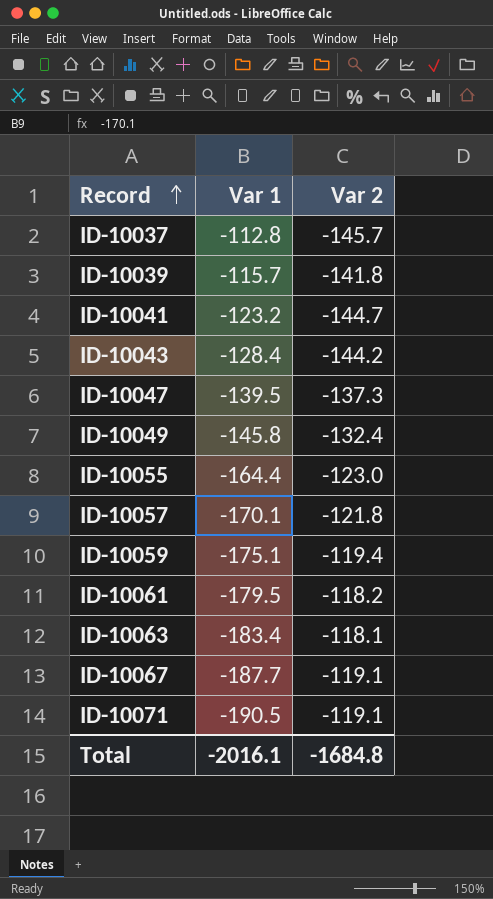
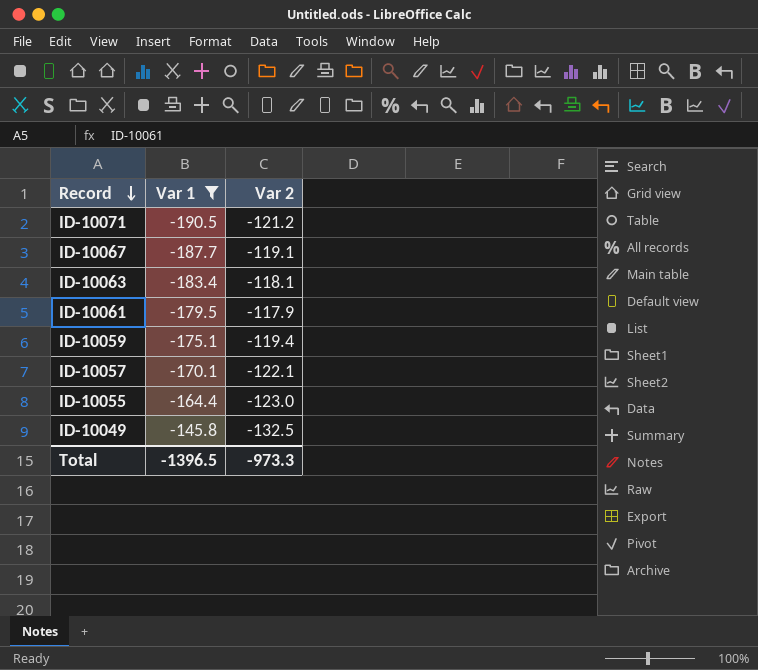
filter: none -> Var 1 <= -145.8
row order: Record ascending -> Record descending
ID-10071 | Var 2: -119.1 -> -121.2
ID-10061 | Var 2: -118.2 -> -117.9
ID-10057 | Var 2: -121.8 -> -122.1
ID-10049 | Var 2: -132.4 -> -132.5
Total | Var 1: -2016.1 -> -1396.5
Total | Var 2: -1684.8 -> -973.3

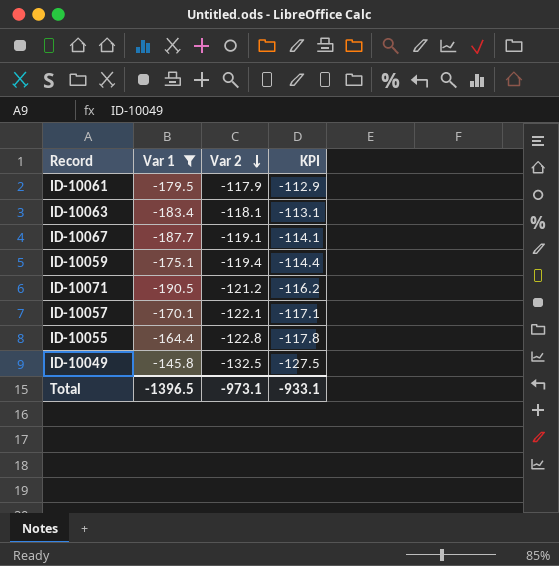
row order: Record descending -> Var 2 descending
column KPI | formula: none -> [Var 2] + 5
ID-10055 | Var 2: -123.0 -> -122.8
Total | Var 2: -973.3 -> -973.1

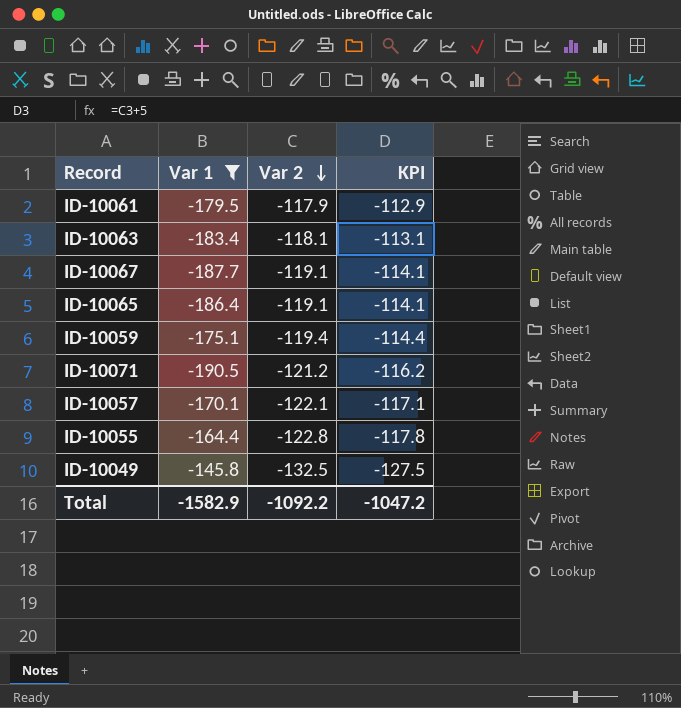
row ID-10065: none -> -186.4 | -119.1 | -114.1
Total | Var 1: -1396.5 -> -1582.9
Total | Var 2: -973.1 -> -1092.2
Total | KPI: -933.1 -> -1047.2

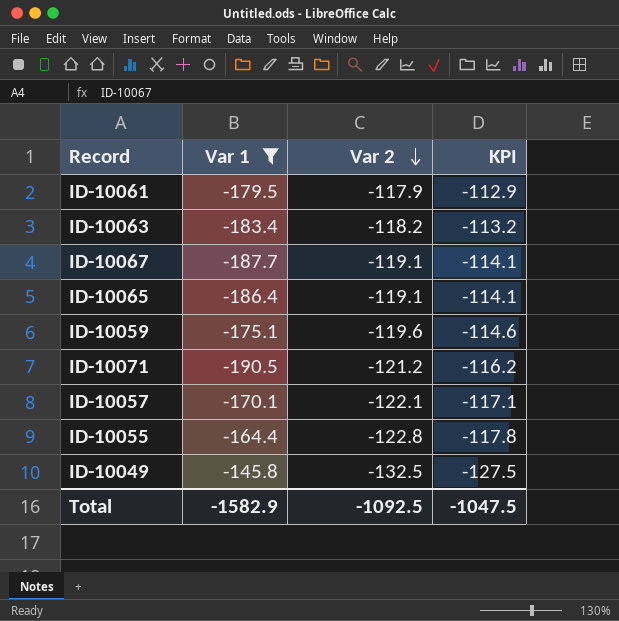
ID-10063 | Var 2: -118.1 -> -118.2
ID-10063 | KPI: -113.1 -> -113.2
ID-10059 | Var 2: -119.4 -> -119.6
ID-10059 | KPI: -114.4 -> -114.6
Total | Var 2: -1092.2 -> -1092.5
Total | KPI: -1047.2 -> -1047.5

